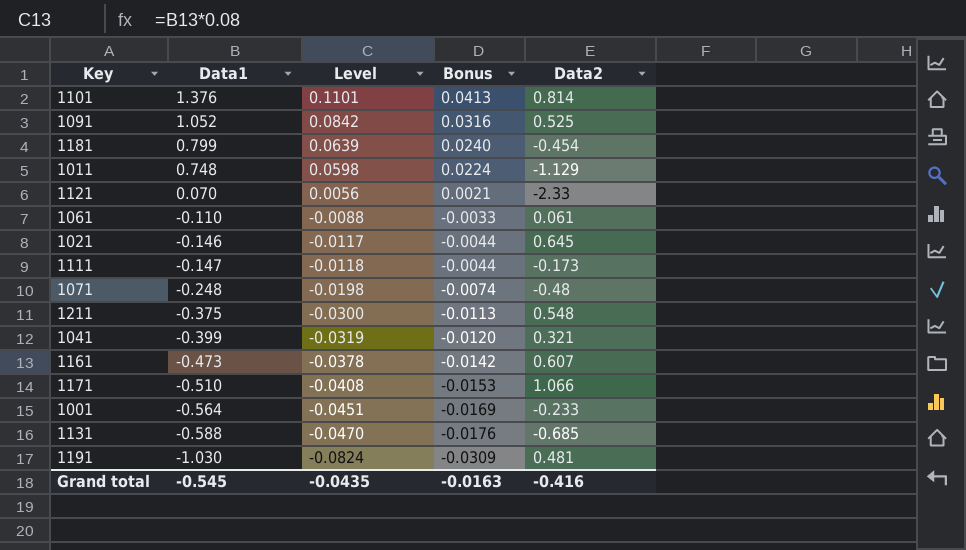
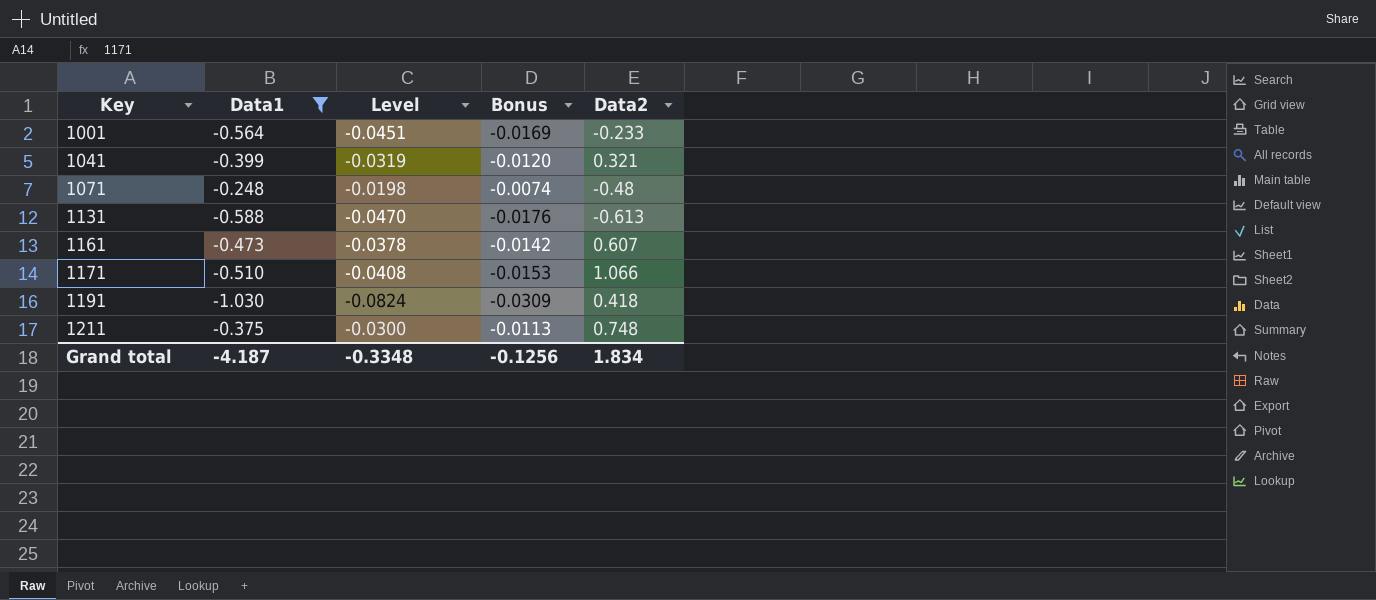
filter: none -> Data1 <= -0.248
row order: Data1 descending -> Key ascending
1131 | Data2: -0.685 -> -0.613
1191 | Data2: 0.481 -> 0.418
1211 | Data2: 0.548 -> 0.748
Grand total | Data1: -0.545 -> -4.187
Grand total | Level: -0.0435 -> -0.3348
Grand total | Bonus: -0.0163 -> -0.1256
Grand total | Data2: -0.416 -> 1.834

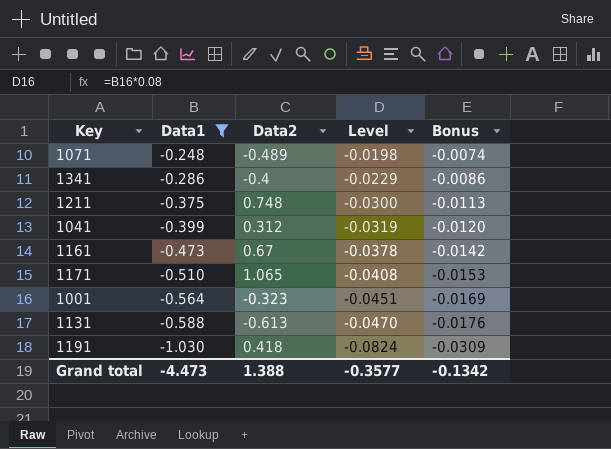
row order: Key ascending -> Data1 descending
column Data2 | position: 5 -> 3
1071 | Data2: -0.48 -> -0.489
row 1341: none -> -0.286 | -0.4 | -0.0229 | -0.0086
1041 | Data2: 0.321 -> 0.312
1161 | Data2: 0.607 -> 0.67
1171 | Data2: 1.066 -> 1.065
1001 | Data2: -0.233 -> -0.323
Grand total | Data1: -4.187 -> -4.473
Grand total | Data2: 1.834 -> 1.388
Grand total | Level: -0.3348 -> -0.3577
Grand total | Bonus: -0.1256 -> -0.1342

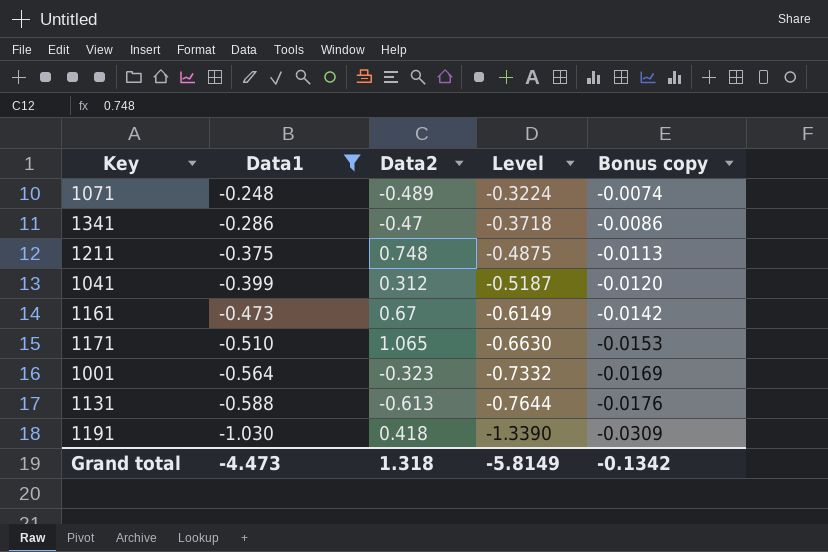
column Level | formula: [Data1] * 0.08 -> [Data1] * 1.3
column name: Bonus -> Bonus copy
1341 | Data2: -0.4 -> -0.47
Grand total | Data2: 1.388 -> 1.318
Grand total | Level: -0.3577 -> -5.8149

